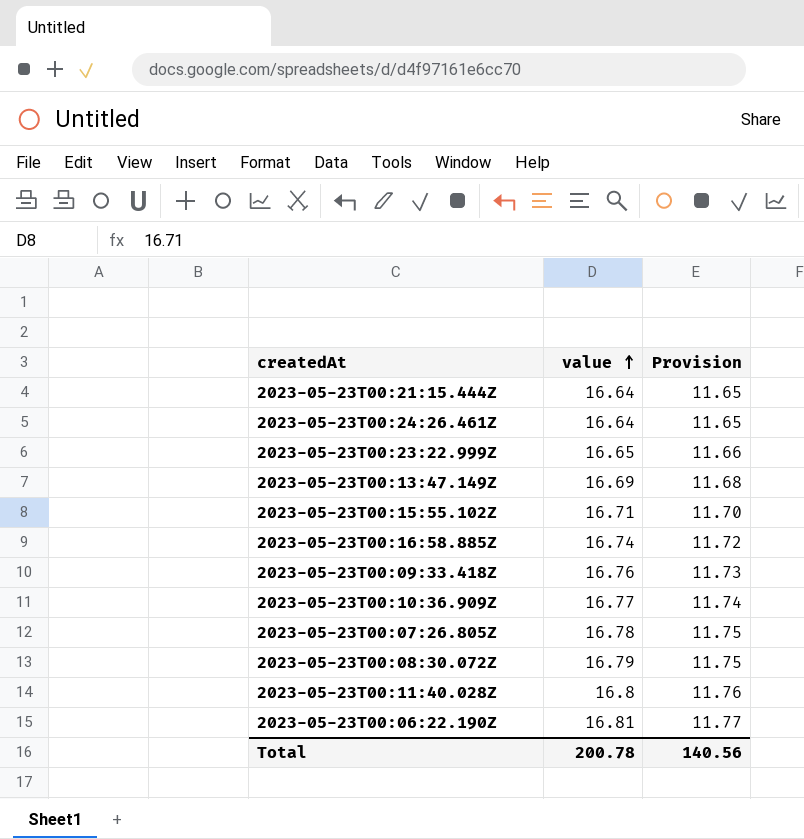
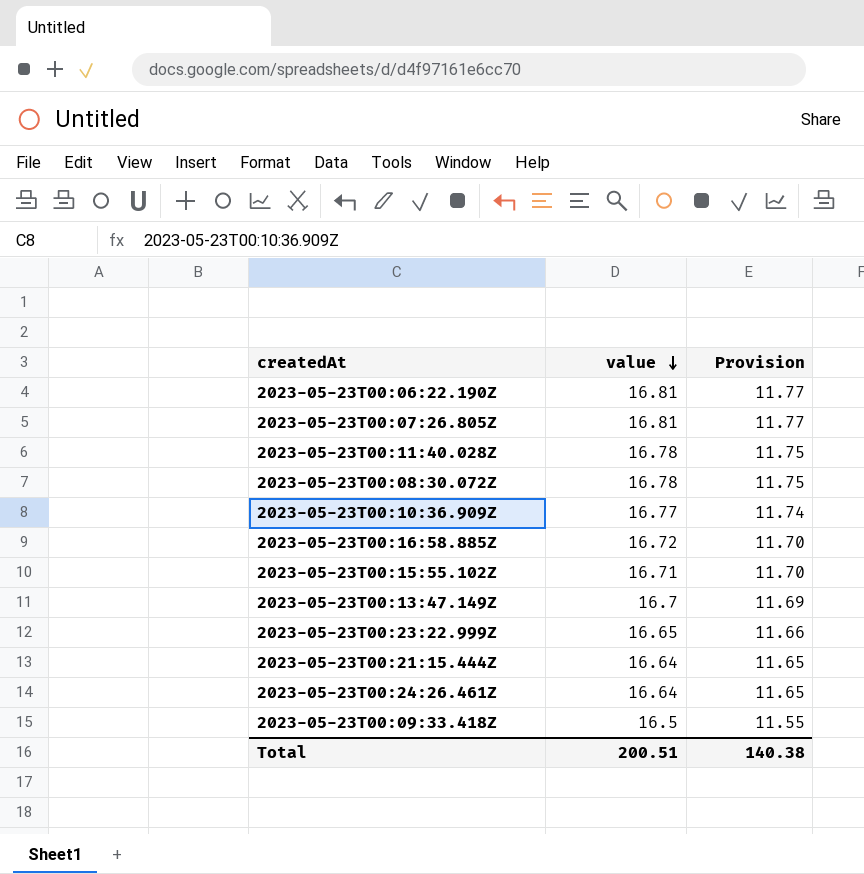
row order: value ascending -> value descending
2023-05-23T00:07:26.805Z | value: 16.78 -> 16.81
2023-05-23T00:07:26.805Z | Provision: 11.75 -> 11.77
2023-05-23T00:11:40.028Z | value: 16.8 -> 16.78
2023-05-23T00:11:40.028Z | Provision: 11.76 -> 11.75
2023-05-23T00:08:30.072Z | value: 16.79 -> 16.78
2023-05-23T00:16:58.885Z | value: 16.74 -> 16.72
2023-05-23T00:16:58.885Z | Provision: 11.72 -> 11.70
2023-05-23T00:13:47.149Z | value: 16.69 -> 16.7
2023-05-23T00:13:47.149Z | Provision: 11.68 -> 11.69
2023-05-23T00:09:33.418Z | value: 16.76 -> 16.5
2023-05-23T00:09:33.418Z | Provision: 11.73 -> 11.55
Total | value: 200.78 -> 200.51
Total | Provision: 140.56 -> 140.38

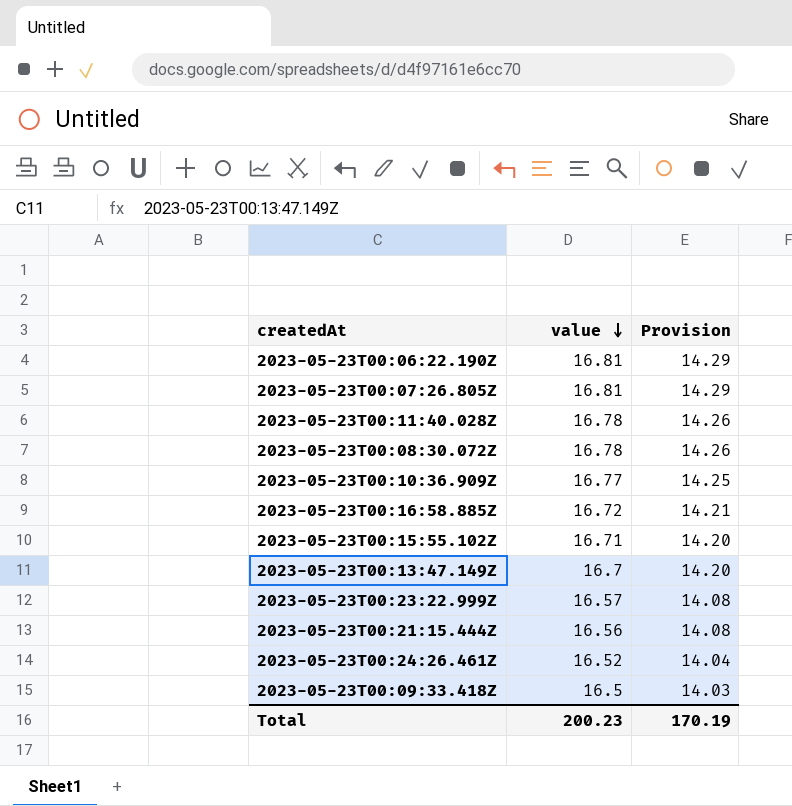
column Provision | formula: [value] * 0.7 -> [value] * 0.85
2023-05-23T00:23:22.999Z | value: 16.65 -> 16.57
2023-05-23T00:21:15.444Z | value: 16.64 -> 16.56
2023-05-23T00:24:26.461Z | value: 16.64 -> 16.52
Total | value: 200.51 -> 200.23
Total | Provision: 140.38 -> 170.19

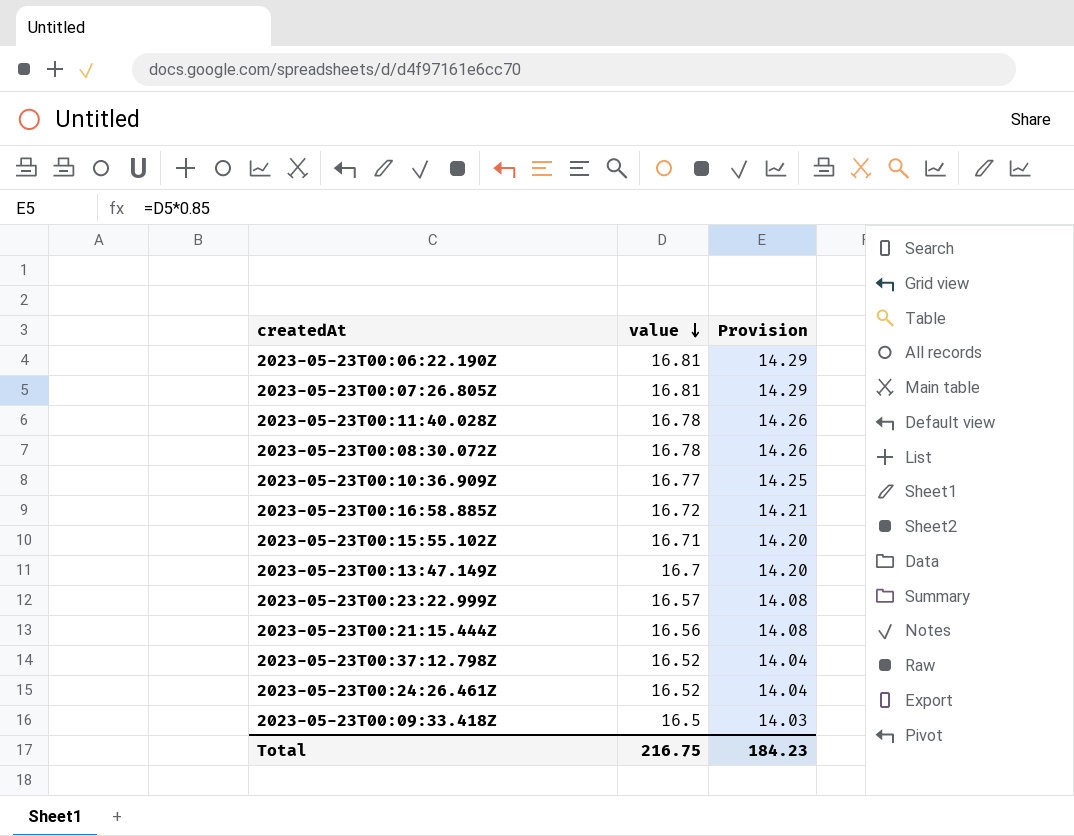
row 2023-05-23T00:37:12.798Z: none -> 16.52 | 14.04
Total | value: 200.23 -> 216.75
Total | Provision: 170.19 -> 184.23

